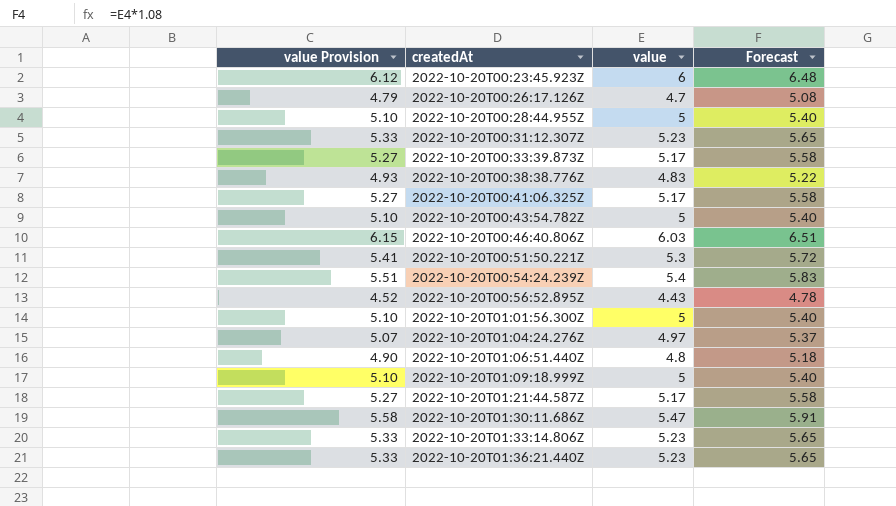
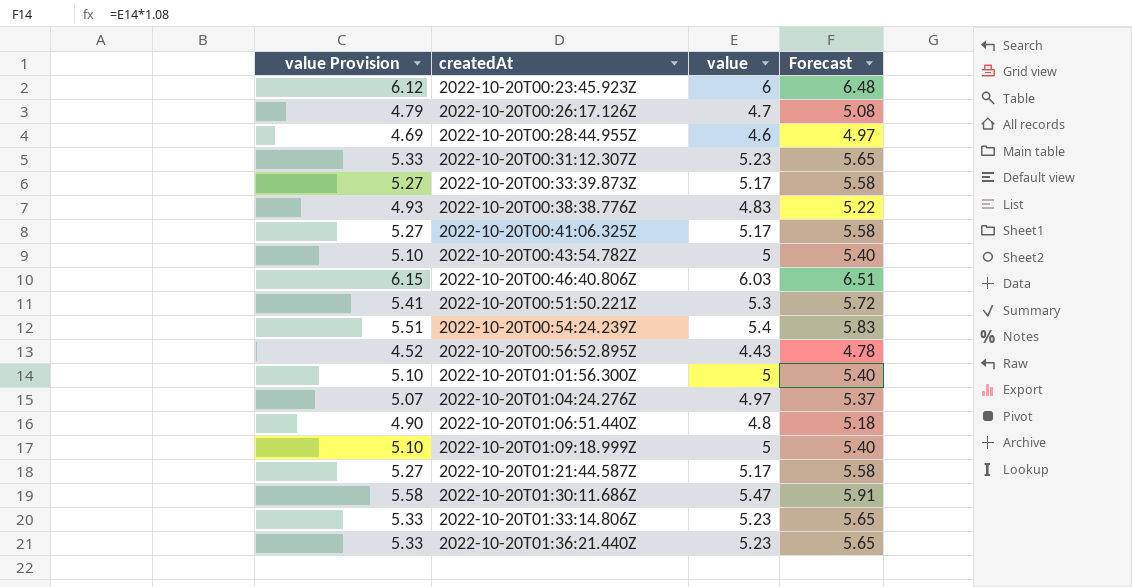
2022-10-20T00:28:44.955Z | value Provision: 5.10 -> 4.69
2022-10-20T00:28:44.955Z | value: 5 -> 4.6
2022-10-20T00:28:44.955Z | Forecast: 5.40 -> 4.97

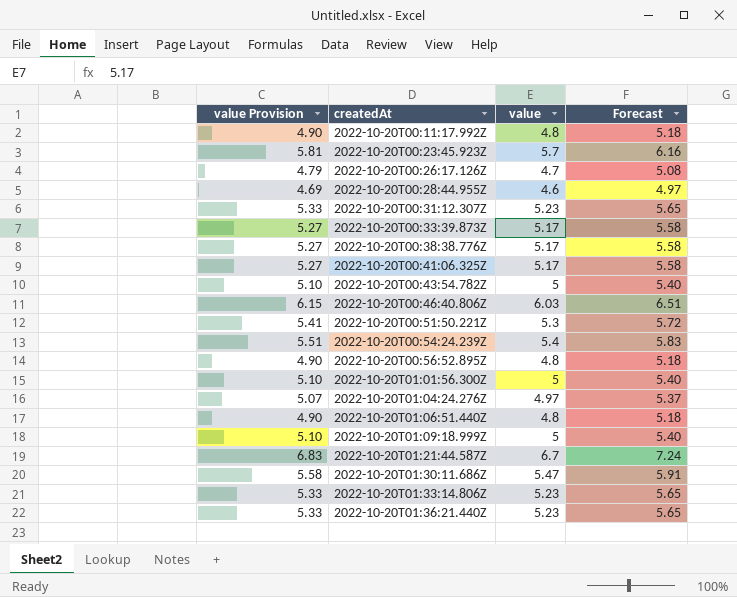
row 2022-10-20T00:11:17.992Z: none -> 4.90 | 4.8 | 5.18
2022-10-20T00:23:45.923Z | value Provision: 6.12 -> 5.81
2022-10-20T00:23:45.923Z | value: 6 -> 5.7
2022-10-20T00:23:45.923Z | Forecast: 6.48 -> 6.16
2022-10-20T00:38:38.776Z | value Provision: 4.93 -> 5.27
2022-10-20T00:38:38.776Z | value: 4.83 -> 5.17
2022-10-20T00:38:38.776Z | Forecast: 5.22 -> 5.58
2022-10-20T00:56:52.895Z | value Provision: 4.52 -> 4.90
2022-10-20T00:56:52.895Z | value: 4.43 -> 4.8
2022-10-20T00:56:52.895Z | Forecast: 4.78 -> 5.18
2022-10-20T01:21:44.587Z | value Provision: 5.27 -> 6.83
2022-10-20T01:21:44.587Z | value: 5.17 -> 6.7
2022-10-20T01:21:44.587Z | Forecast: 5.58 -> 7.24

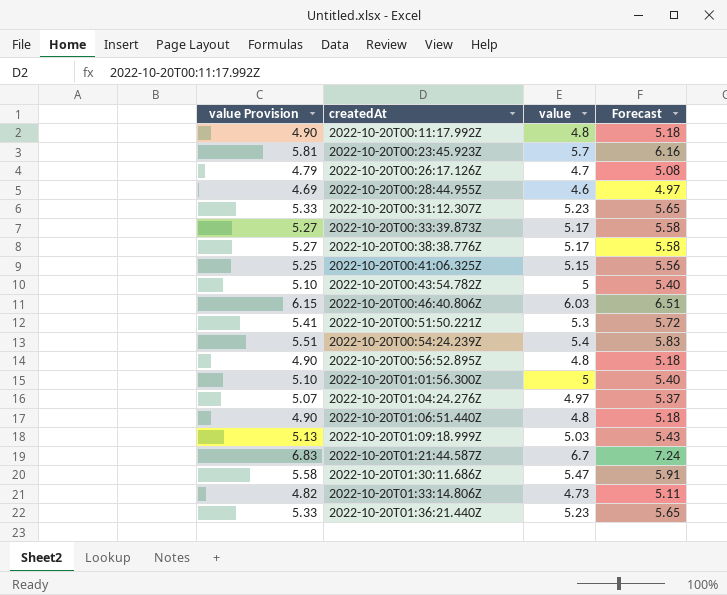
2022-10-20T00:41:06.325Z | value Provision: 5.27 -> 5.25
2022-10-20T00:41:06.325Z | value: 5.17 -> 5.15
2022-10-20T00:41:06.325Z | Forecast: 5.58 -> 5.56
2022-10-20T01:09:18.999Z | value Provision: 5.10 -> 5.13
2022-10-20T01:09:18.999Z | value: 5 -> 5.03
2022-10-20T01:09:18.999Z | Forecast: 5.40 -> 5.43
2022-10-20T01:33:14.806Z | value Provision: 5.33 -> 4.82
2022-10-20T01:33:14.806Z | value: 5.23 -> 4.73
2022-10-20T01:33:14.806Z | Forecast: 5.65 -> 5.11

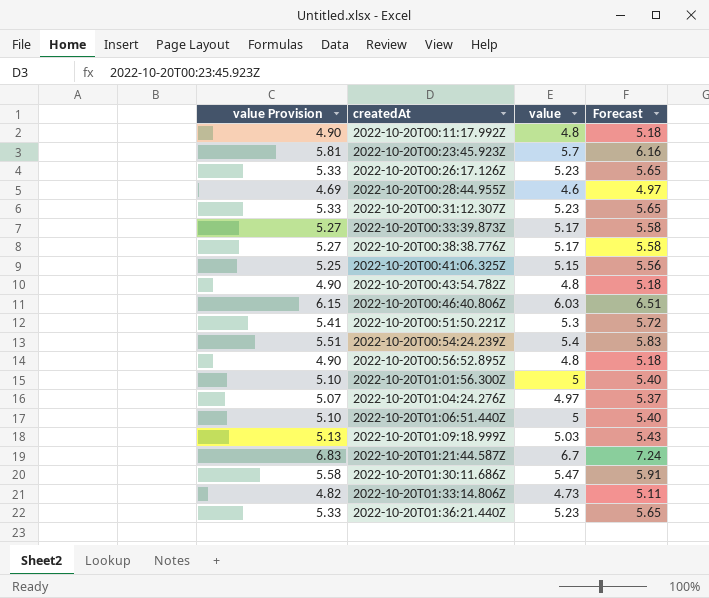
2022-10-20T00:26:17.126Z | value Provision: 4.79 -> 5.33
2022-10-20T00:26:17.126Z | value: 4.7 -> 5.23
2022-10-20T00:26:17.126Z | Forecast: 5.08 -> 5.65
2022-10-20T00:43:54.782Z | value Provision: 5.10 -> 4.90
2022-10-20T00:43:54.782Z | value: 5 -> 4.8
2022-10-20T00:43:54.782Z | Forecast: 5.40 -> 5.18
2022-10-20T01:06:51.440Z | value Provision: 4.90 -> 5.10
2022-10-20T01:06:51.440Z | value: 4.8 -> 5
2022-10-20T01:06:51.440Z | Forecast: 5.18 -> 5.40

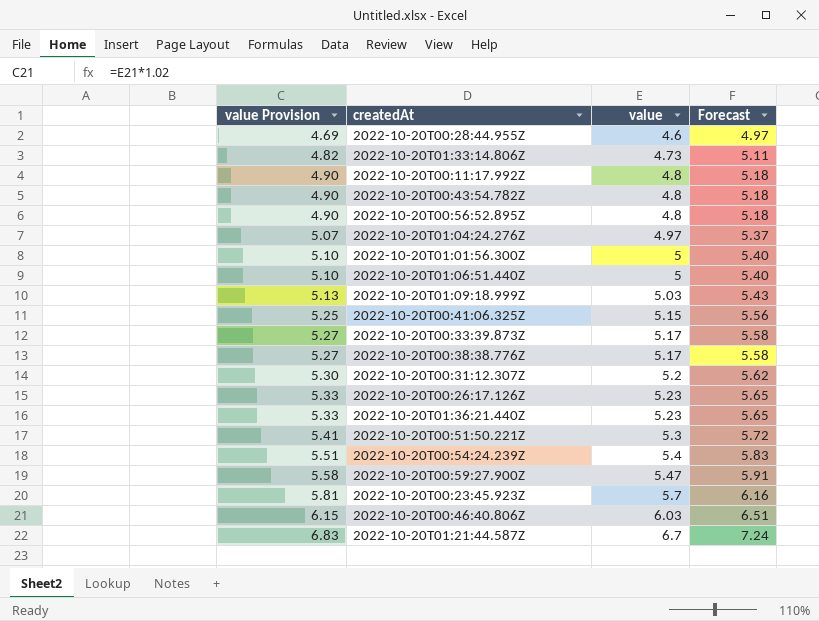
row order: createdAt ascending -> value Provision ascending
row 2022-10-20T01:30:11.686Z: 5.58 | 5.47 | 5.91 -> none
2022-10-20T00:31:12.307Z | value Provision: 5.33 -> 5.30
2022-10-20T00:31:12.307Z | value: 5.23 -> 5.2
2022-10-20T00:31:12.307Z | Forecast: 5.65 -> 5.62
row 2022-10-20T00:59:27.900Z: none -> 5.58 | 5.47 | 5.91

